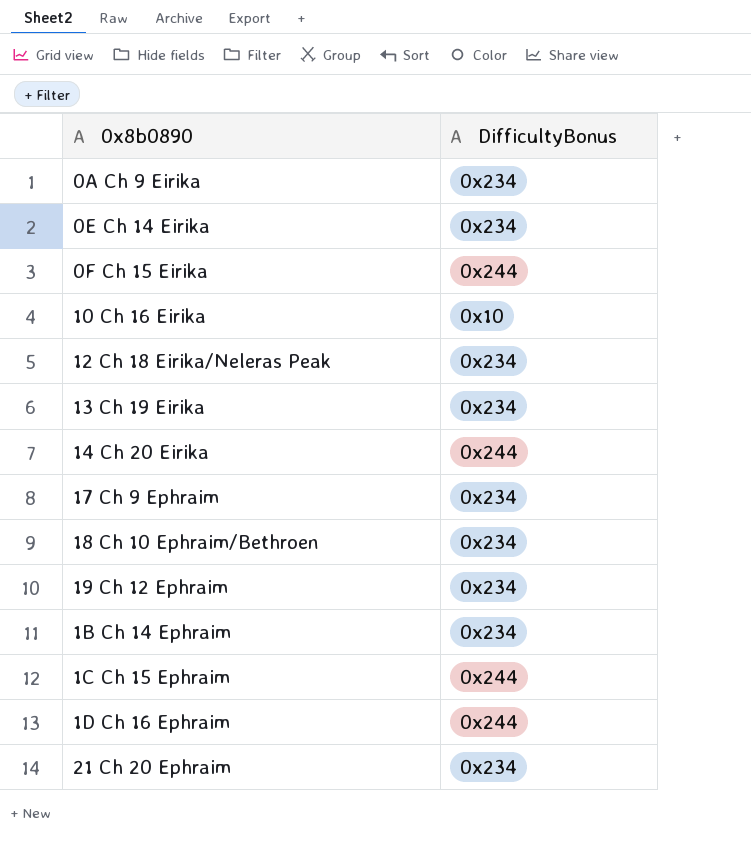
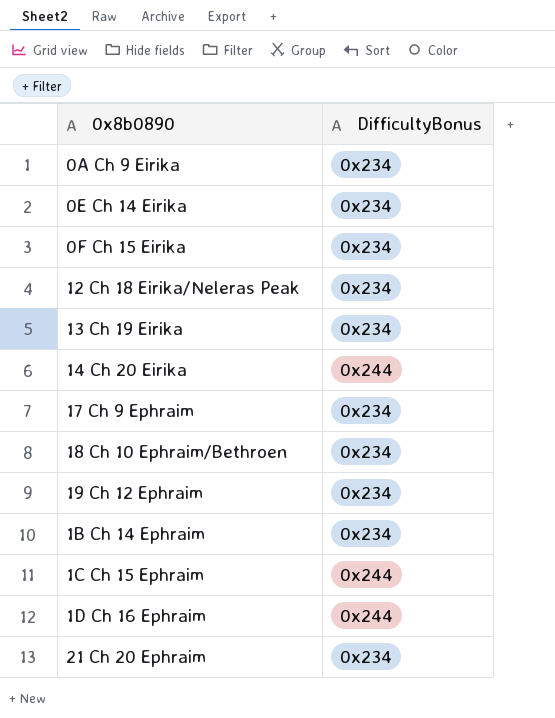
row 10 Ch 16 Eirika: 0x10 -> none
0F Ch 15 Eirika | DifficultyBonus: 0x244 -> 0x234

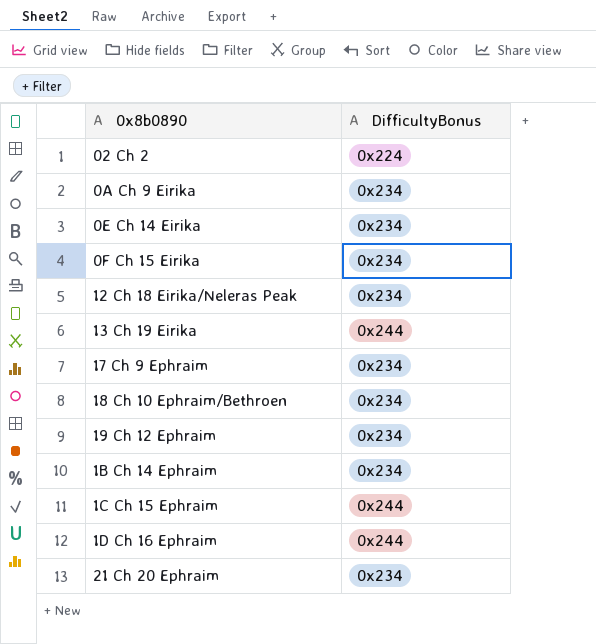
row 14 Ch 20 Eirika: 0x244 -> none
row 02 Ch 2: none -> 0x224
13 Ch 19 Eirika | DifficultyBonus: 0x234 -> 0x244

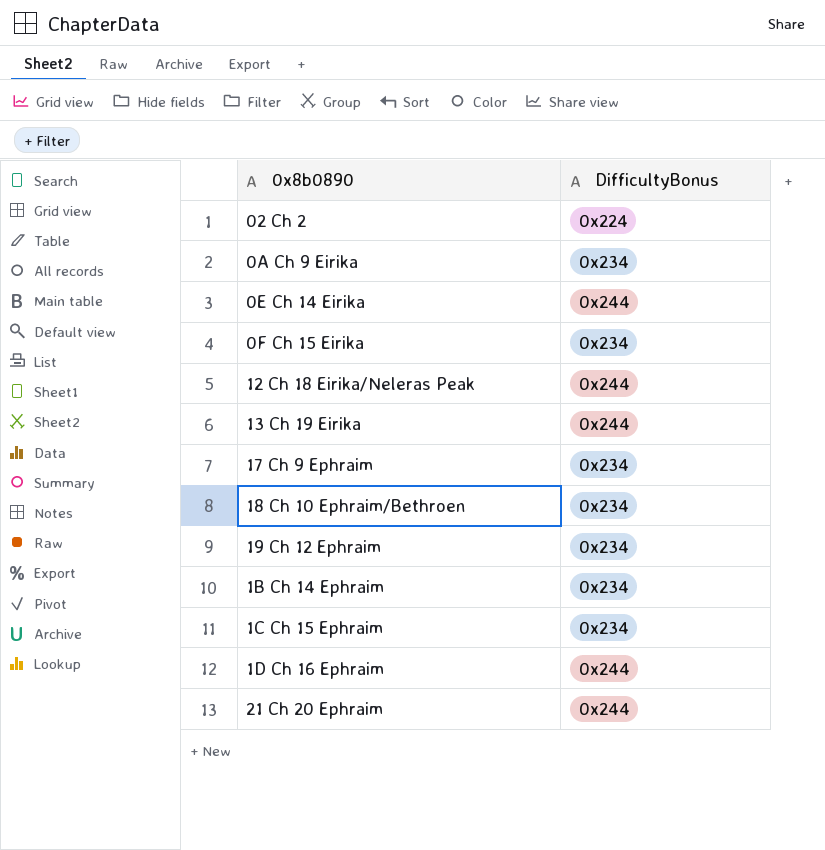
0E Ch 14 Eirika | DifficultyBonus: 0x234 -> 0x244
12 Ch 18 Eirika/Neleras Peak | DifficultyBonus: 0x234 -> 0x244
1C Ch 15 Ephraim | DifficultyBonus: 0x244 -> 0x234
21 Ch 20 Ephraim | DifficultyBonus: 0x234 -> 0x244

